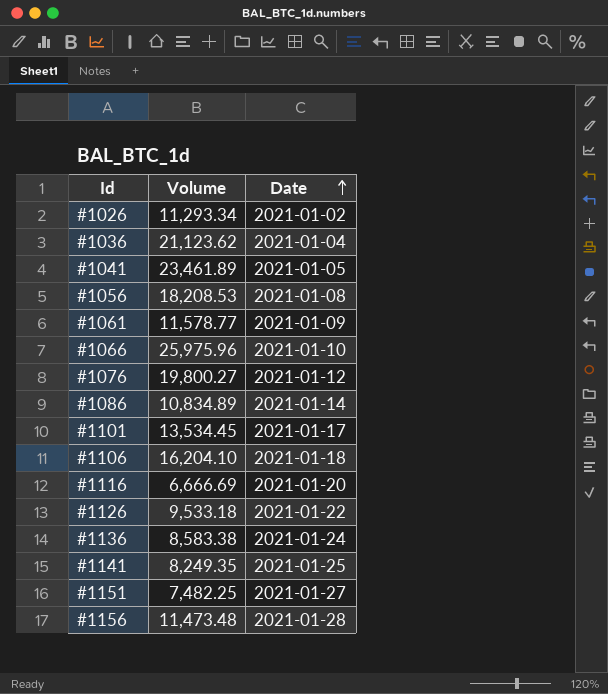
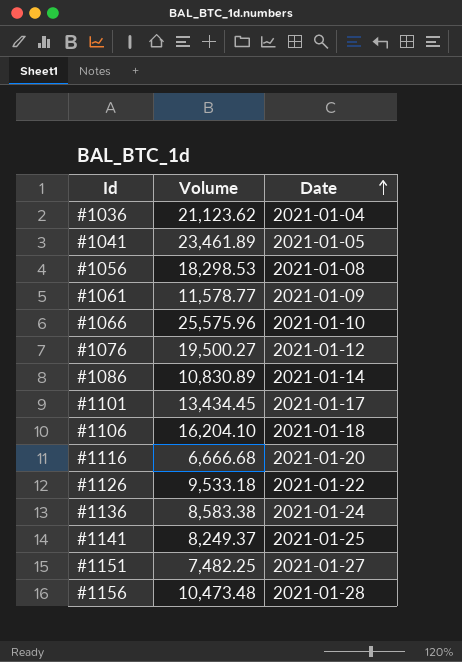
row #1026: 11,293.34 | 2021-01-02 -> none
#1056 | Volume: 18,208.53 -> 18,298.53
#1066 | Volume: 25,975.96 -> 25,575.96
#1076 | Volume: 19,800.27 -> 19,500.27
#1086 | Volume: 10,834.89 -> 10,830.89
#1101 | Volume: 13,534.45 -> 13,434.45
#1116 | Volume: 6,666.69 -> 6,666.68
#1141 | Volume: 8,249.35 -> 8,249.37
#1156 | Volume: 11,473.48 -> 10,473.48

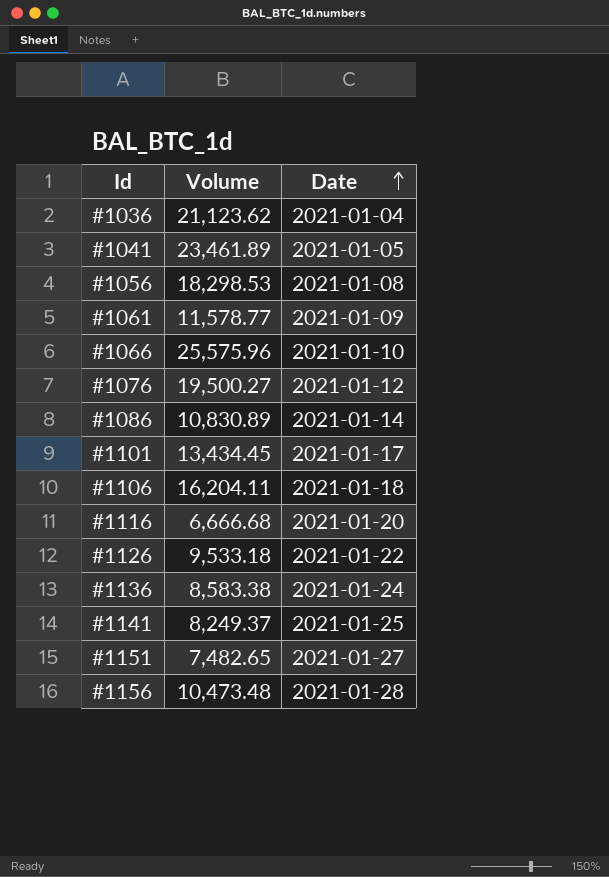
#1106 | Volume: 16,204.10 -> 16,204.11
#1151 | Volume: 7,482.25 -> 7,482.65

